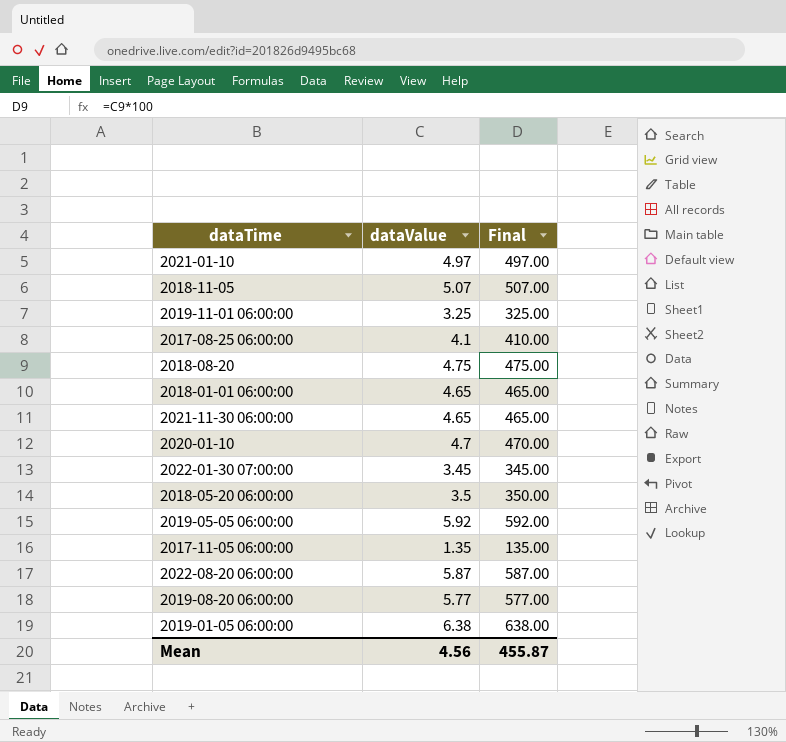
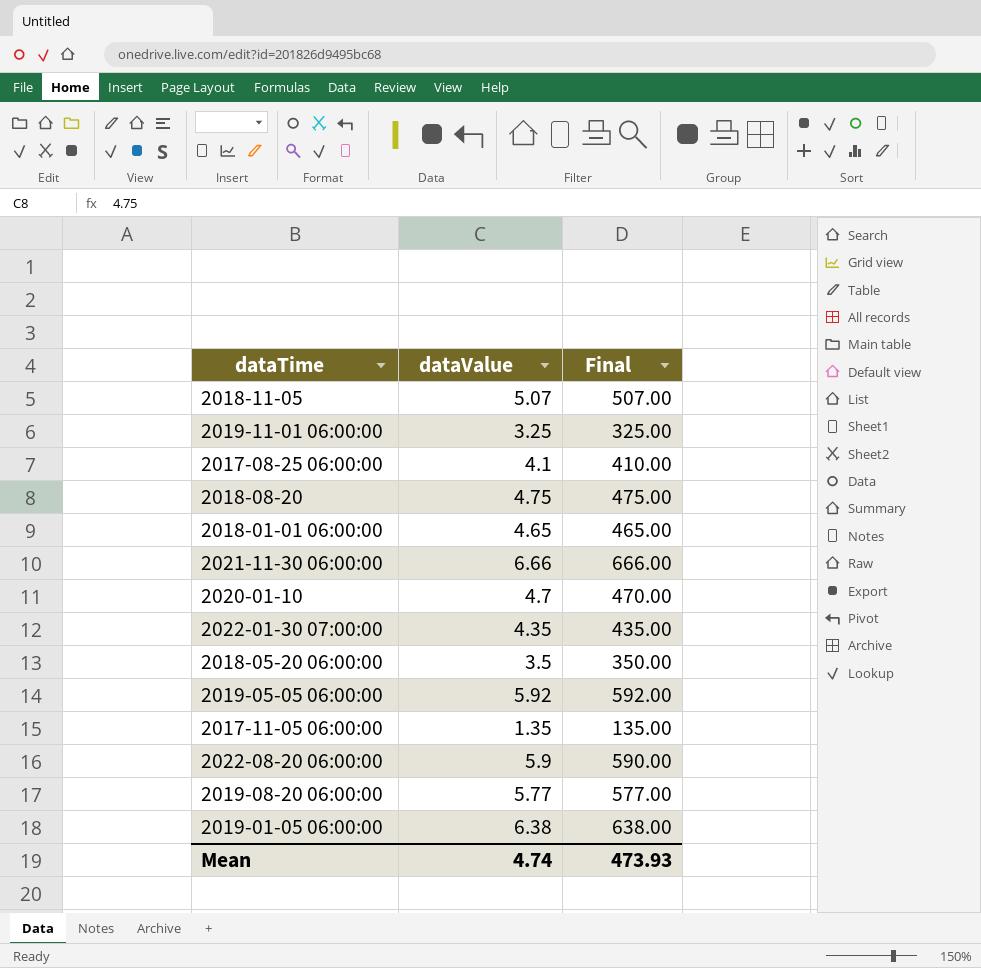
row 2021-01-10: 4.97 | 497.00 -> none
2021-11-30 06:00:00 | dataValue: 4.65 -> 6.66
2021-11-30 06:00:00 | Final: 465.00 -> 666.00
2022-01-30 07:00:00 | dataValue: 3.45 -> 4.35
2022-01-30 07:00:00 | Final: 345.00 -> 435.00
2022-08-20 06:00:00 | dataValue: 5.87 -> 5.9
2022-08-20 06:00:00 | Final: 587.00 -> 590.00
Mean | dataValue: 4.56 -> 4.74
Mean | Final: 455.87 -> 473.93

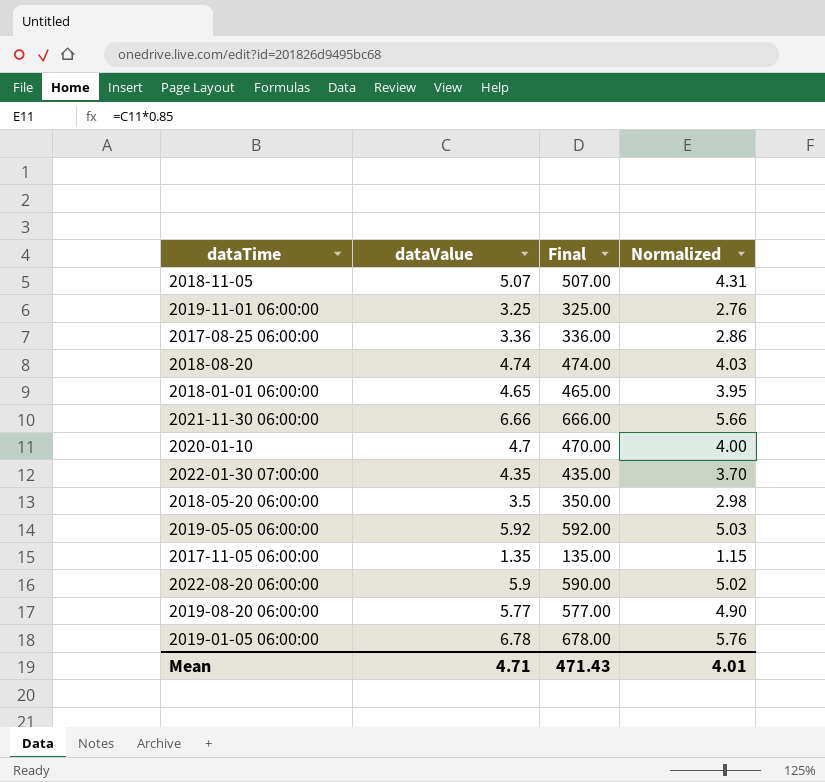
column Normalized | formula: none -> [dataValue] * 0.85
2017-08-25 06:00:00 | dataValue: 4.1 -> 3.36
2017-08-25 06:00:00 | Final: 410.00 -> 336.00
2018-08-20 | dataValue: 4.75 -> 4.74
2018-08-20 | Final: 475.00 -> 474.00
2019-01-05 06:00:00 | dataValue: 6.38 -> 6.78
2019-01-05 06:00:00 | Final: 638.00 -> 678.00
Mean | dataValue: 4.74 -> 4.71
Mean | Final: 473.93 -> 471.43

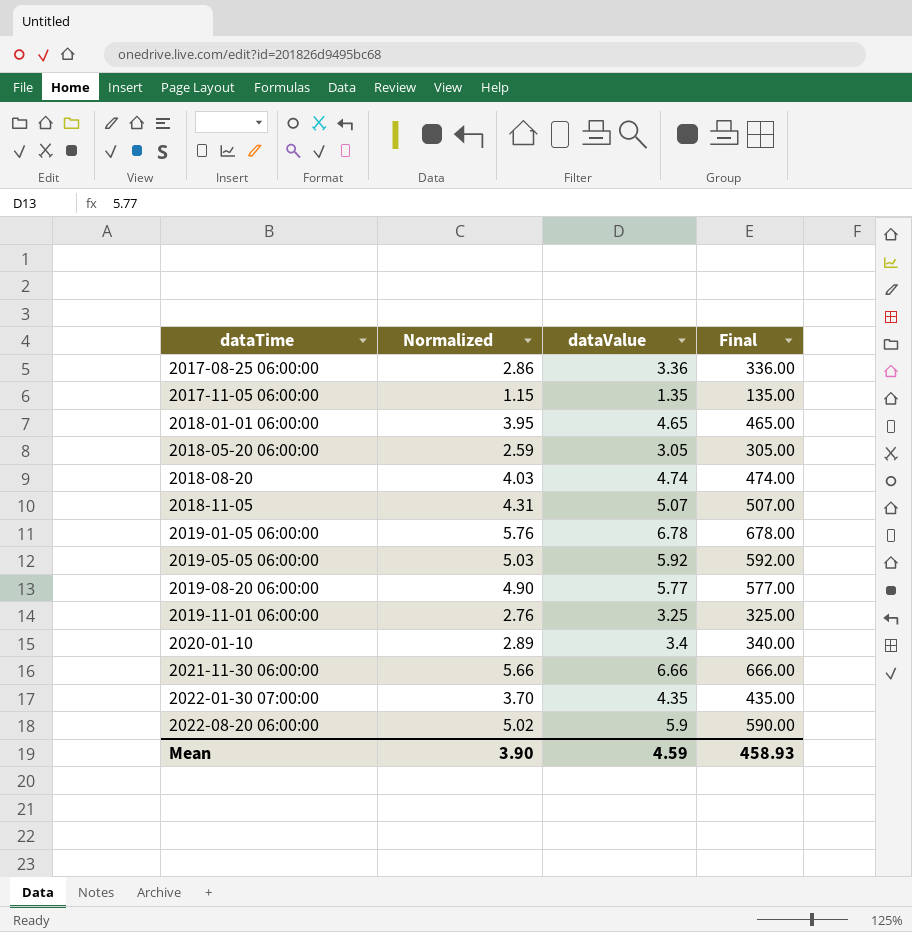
row order: none -> dataTime ascending
column Normalized | position: 4 -> 2
2018-05-20 06:00:00 | Normalized: 2.98 -> 2.59
2018-05-20 06:00:00 | dataValue: 3.5 -> 3.05
2018-05-20 06:00:00 | Final: 350.00 -> 305.00
2020-01-10 | Normalized: 4.00 -> 2.89
2020-01-10 | dataValue: 4.7 -> 3.4
2020-01-10 | Final: 470.00 -> 340.00
Mean | Normalized: 4.01 -> 3.90
Mean | dataValue: 4.71 -> 4.59
Mean | Final: 471.43 -> 458.93

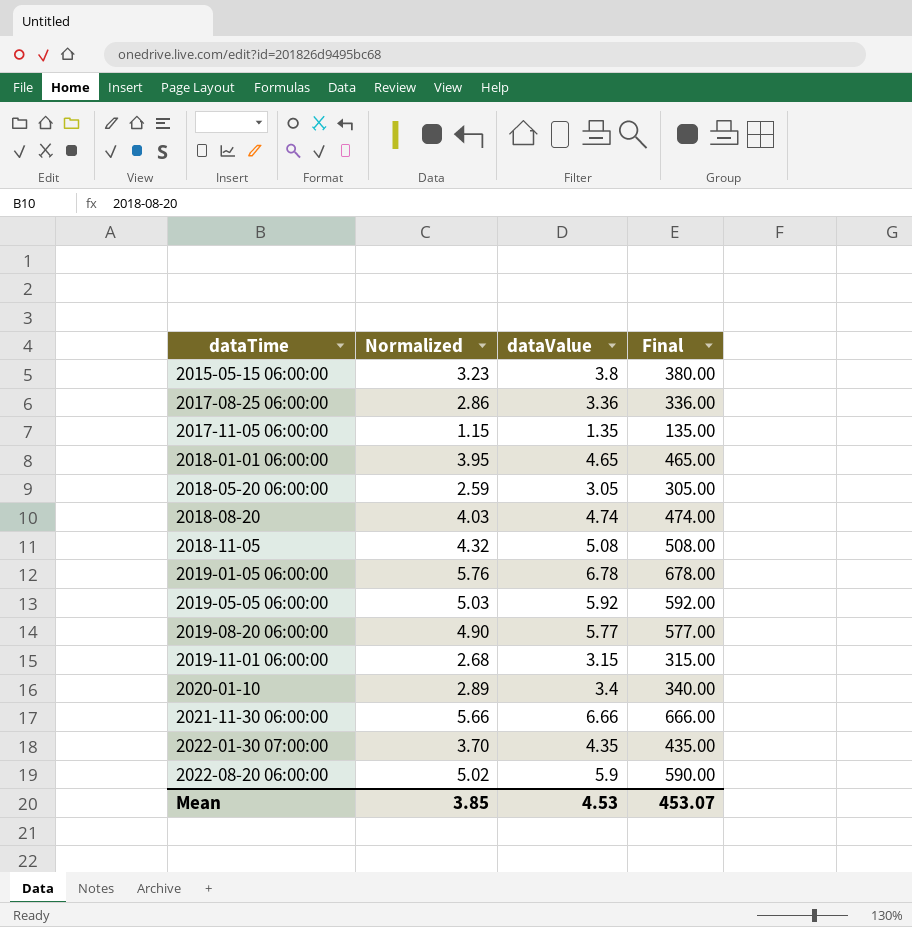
row 2015-05-15 06:00:00: none -> 3.23 | 3.8 | 380.00
2018-11-05 | Normalized: 4.31 -> 4.32
2018-11-05 | dataValue: 5.07 -> 5.08
2018-11-05 | Final: 507.00 -> 508.00
2019-11-01 06:00:00 | Normalized: 2.76 -> 2.68
2019-11-01 06:00:00 | dataValue: 3.25 -> 3.15
2019-11-01 06:00:00 | Final: 325.00 -> 315.00
Mean | Normalized: 3.90 -> 3.85
Mean | dataValue: 4.59 -> 4.53
Mean | Final: 458.93 -> 453.07

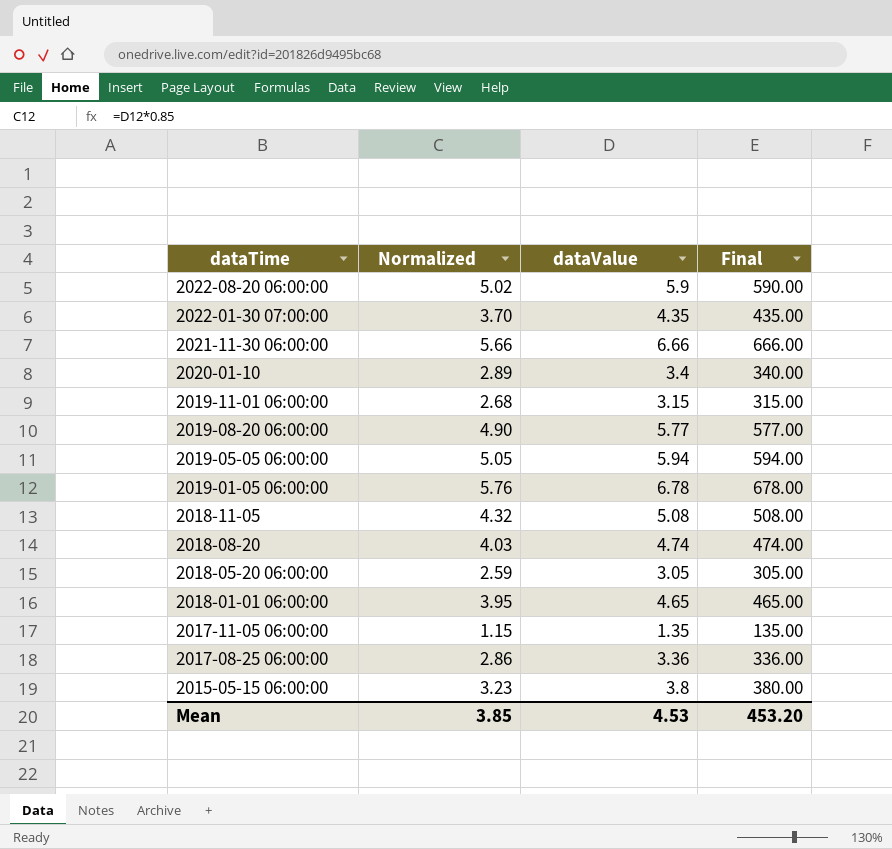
row order: dataTime ascending -> dataTime descending
2019-05-05 06:00:00 | Normalized: 5.03 -> 5.05
2019-05-05 06:00:00 | dataValue: 5.92 -> 5.94
2019-05-05 06:00:00 | Final: 592.00 -> 594.00
Mean | Final: 453.07 -> 453.20

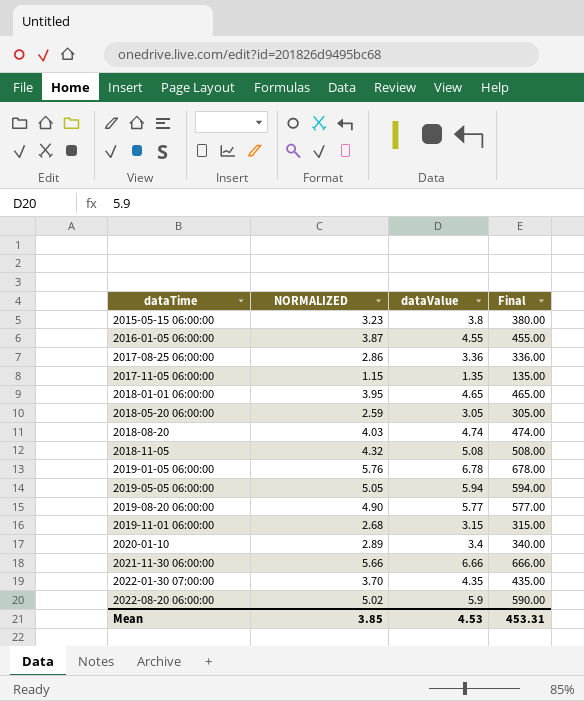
row order: dataTime descending -> dataTime ascending
column name: Normalized -> NORMALIZED
row 2016-01-05 06:00:00: none -> 3.87 | 4.55 | 455.00
Mean | Final: 453.20 -> 453.31

